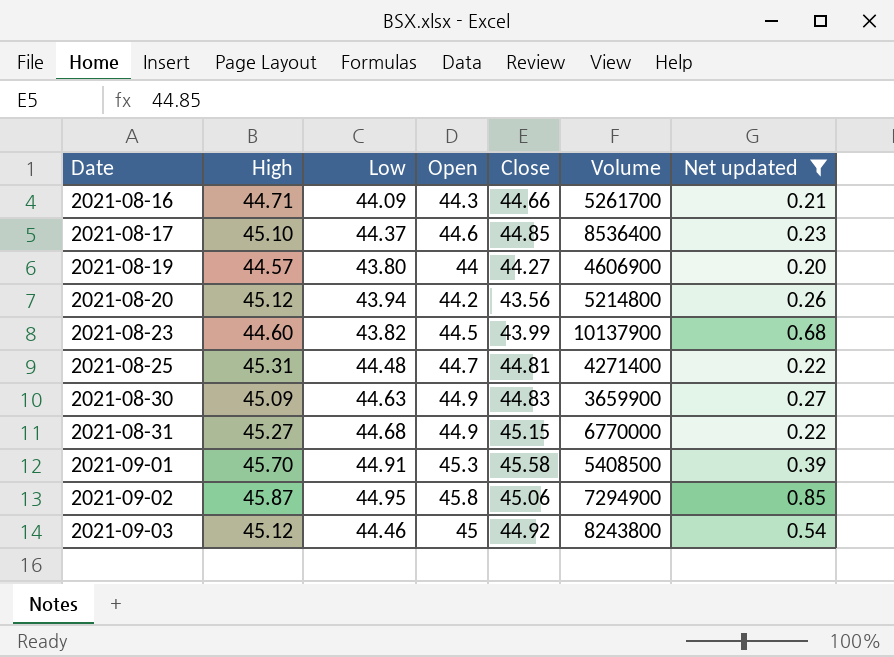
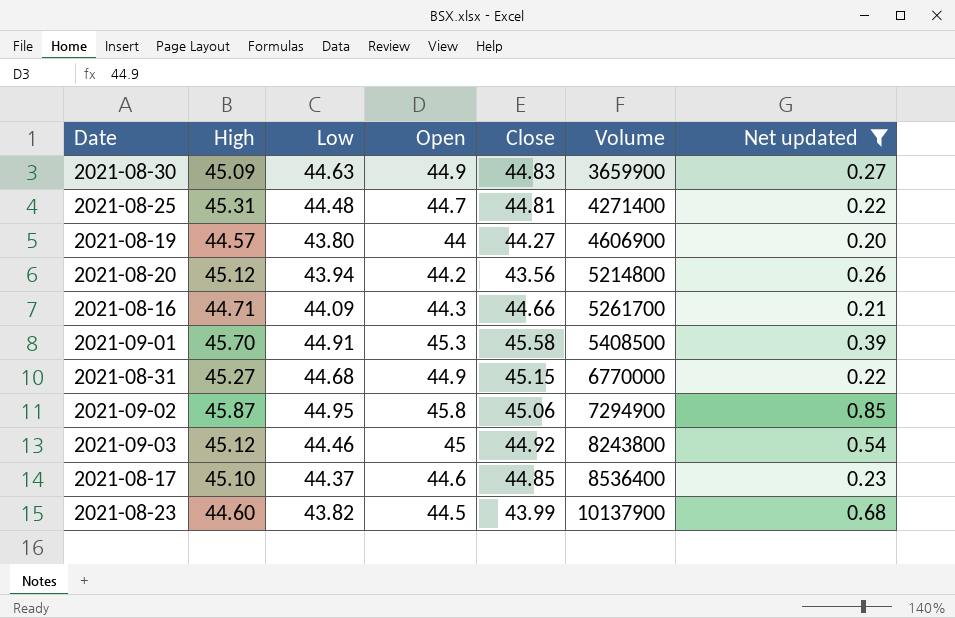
row order: Date ascending -> Volume ascending

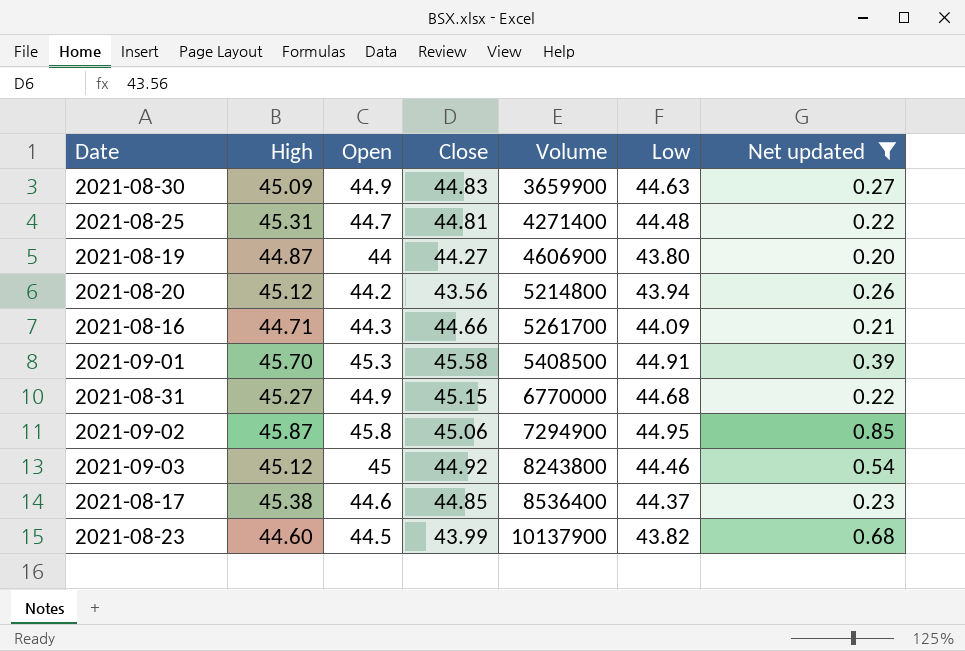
column Low | position: 3 -> 6
2021-08-19 | High: 44.57 -> 44.87
2021-08-17 | High: 45.10 -> 45.38

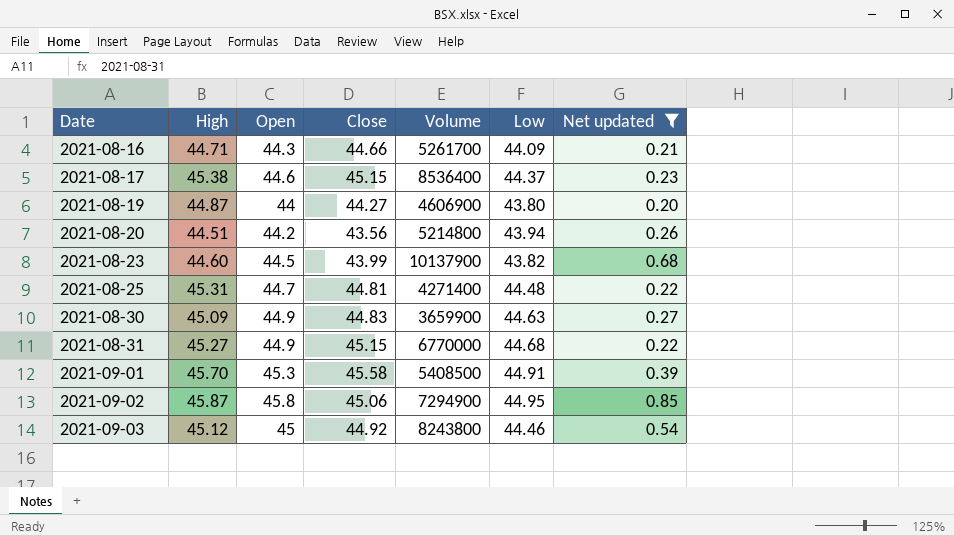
row order: Volume ascending -> Date ascending
2021-08-17 | Close: 44.85 -> 45.15
2021-08-20 | High: 45.12 -> 44.51

